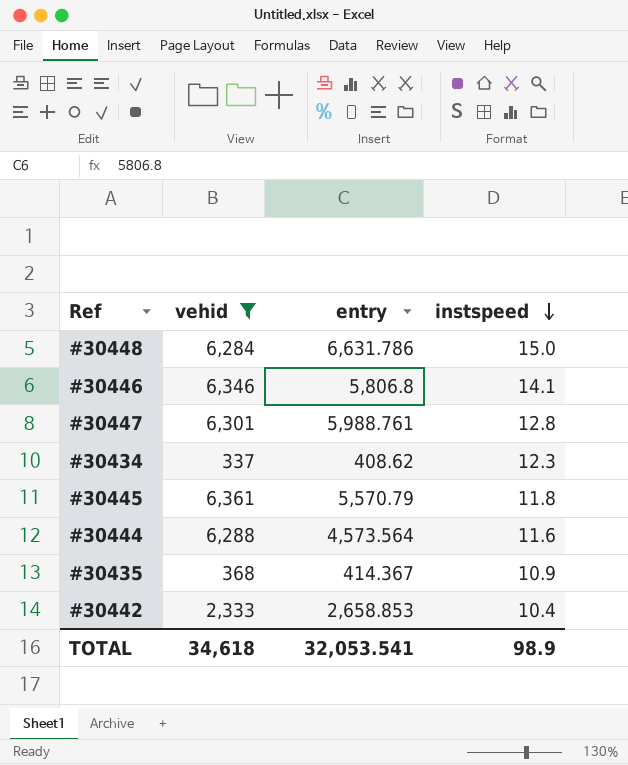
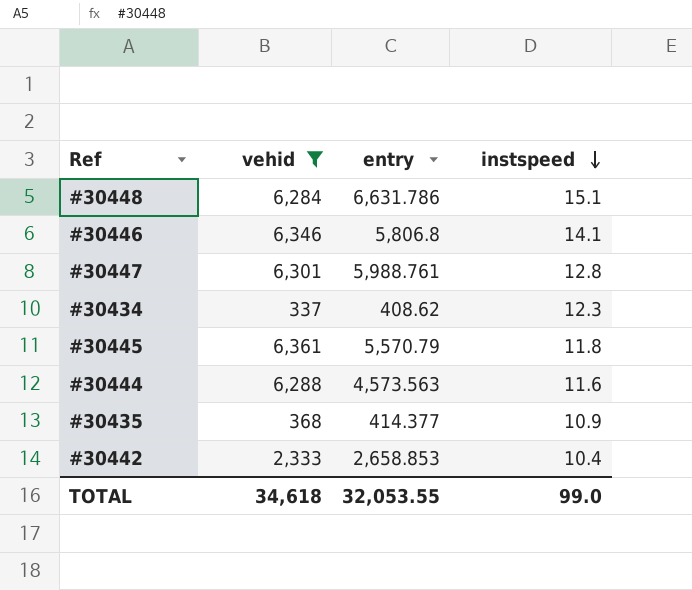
#30448 | instspeed: 15.0 -> 15.1
#30444 | entry: 4,573.564 -> 4,573.563
#30435 | entry: 414.367 -> 414.377
TOTAL | entry: 32,053.541 -> 32,053.55
TOTAL | instspeed: 98.9 -> 99.0

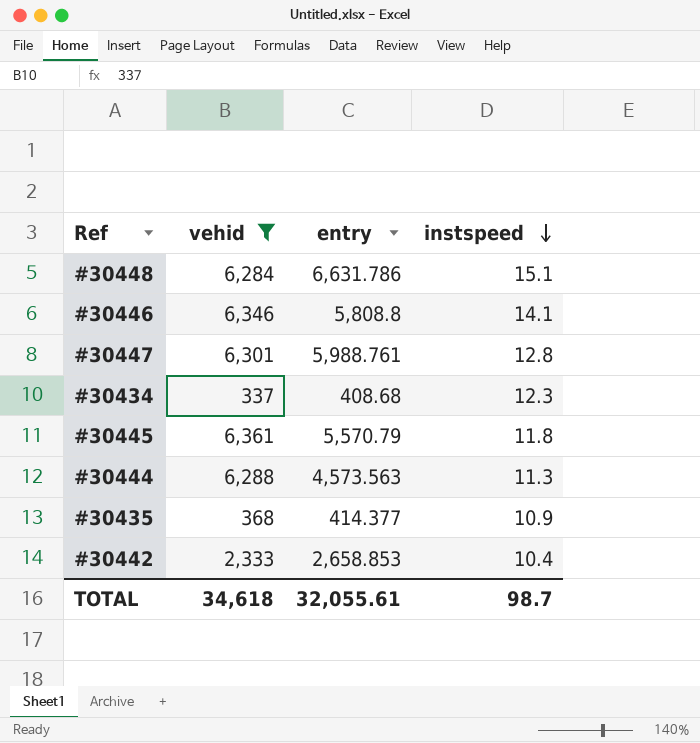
#30446 | entry: 5,806.8 -> 5,808.8
#30434 | entry: 408.62 -> 408.68
#30444 | instspeed: 11.6 -> 11.3
TOTAL | entry: 32,053.55 -> 32,055.61
TOTAL | instspeed: 99.0 -> 98.7

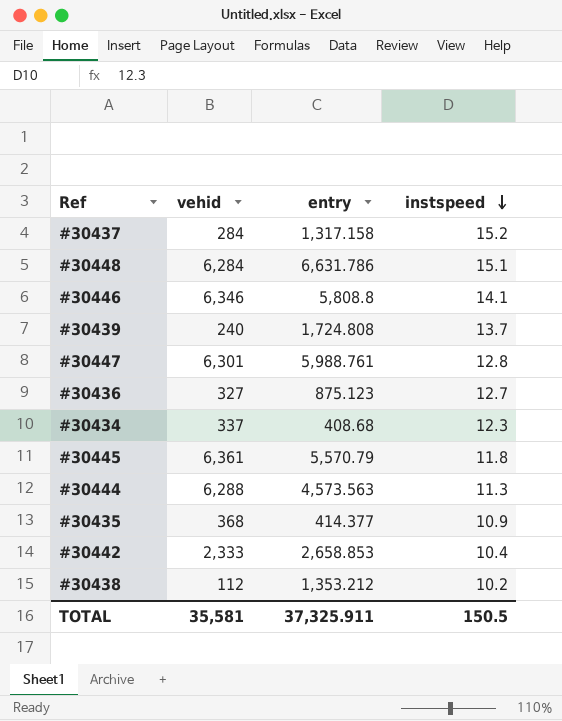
filter: vehid >= 337 -> none
TOTAL | vehid: 34,618 -> 35,581
TOTAL | entry: 32,055.61 -> 37,325.911
TOTAL | instspeed: 98.7 -> 150.5

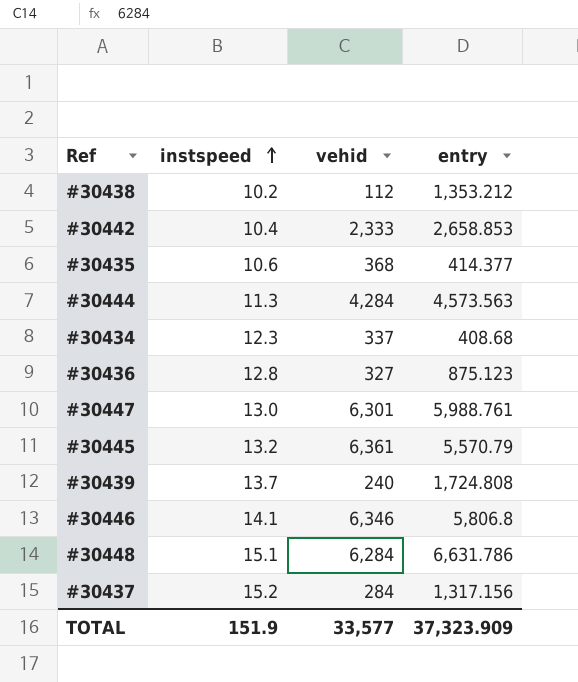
row order: instspeed descending -> instspeed ascending
column instspeed | position: 4 -> 2
#30435 | instspeed: 10.9 -> 10.6
#30444 | vehid: 6,288 -> 4,284
#30436 | instspeed: 12.7 -> 12.8
#30447 | instspeed: 12.8 -> 13.0
#30445 | instspeed: 11.8 -> 13.2
#30446 | entry: 5,808.8 -> 5,806.8
#30437 | entry: 1,317.158 -> 1,317.156
TOTAL | instspeed: 150.5 -> 151.9
TOTAL | vehid: 35,581 -> 33,577
TOTAL | entry: 37,325.911 -> 37,323.909

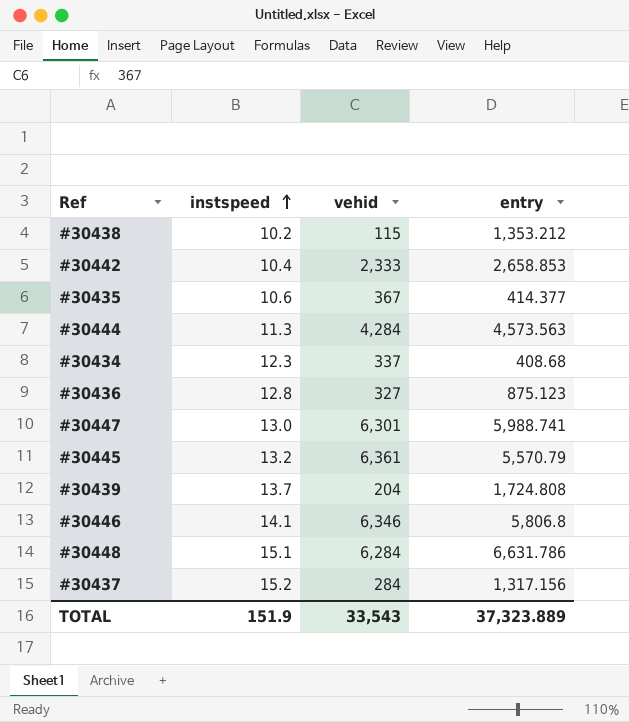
#30438 | vehid: 112 -> 115
#30435 | vehid: 368 -> 367
#30447 | entry: 5,988.761 -> 5,988.741
#30439 | vehid: 240 -> 204
TOTAL | vehid: 33,577 -> 33,543
TOTAL | entry: 37,323.909 -> 37,323.889

